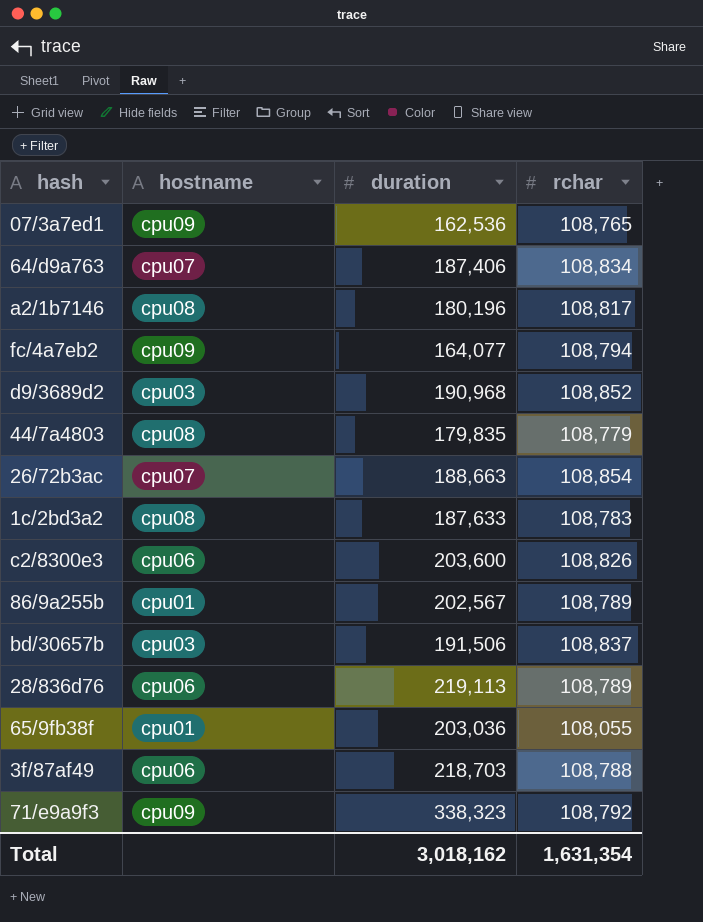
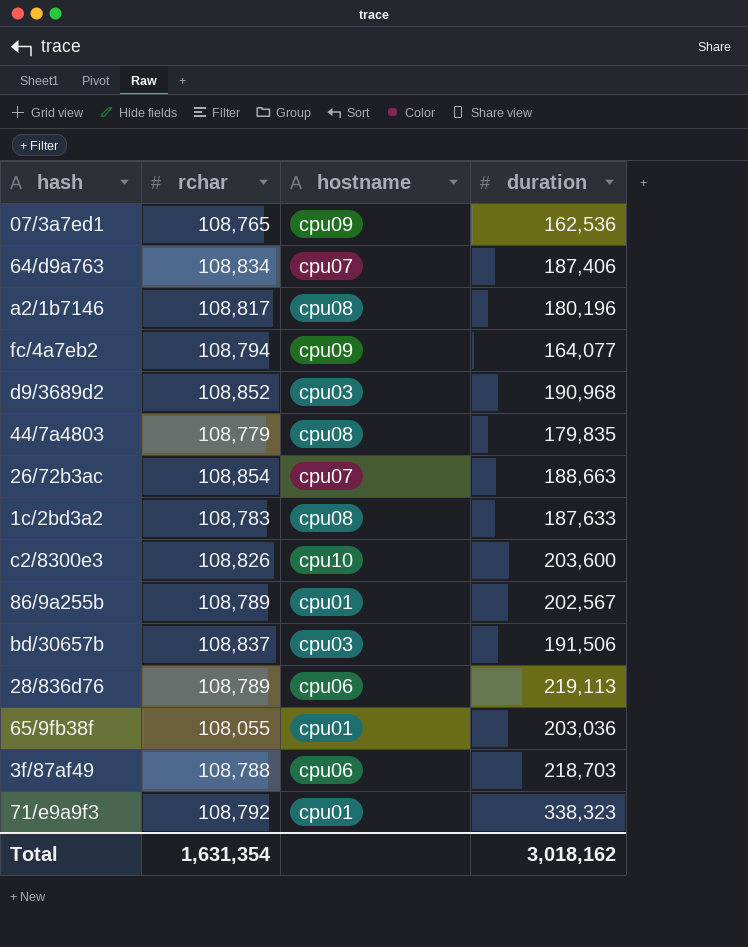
column rchar | position: 4 -> 2
c2/8300e3 | hostname: cpu06 -> cpu10
71/e9a9f3 | hostname: cpu09 -> cpu01

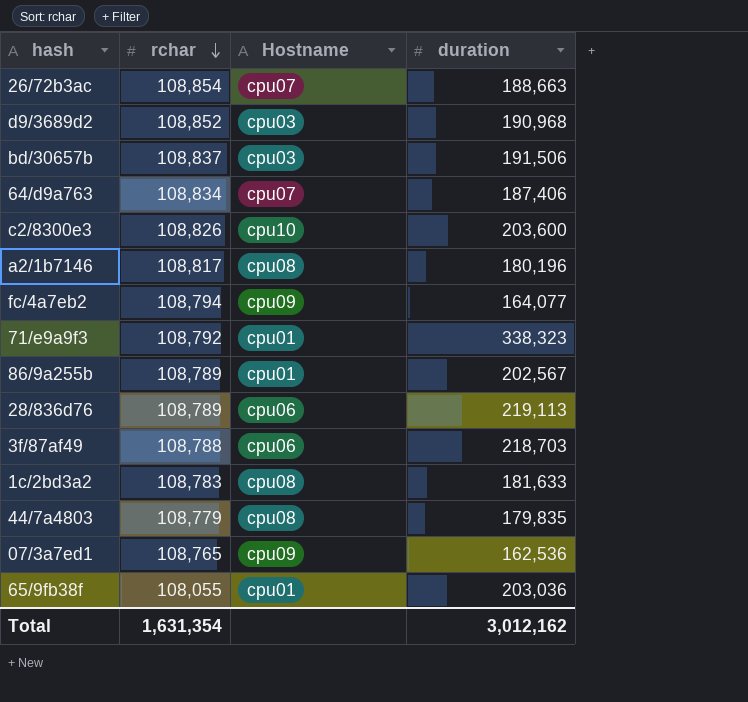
row order: none -> rchar descending
column name: hostname -> Hostname
1c/2bd3a2 | duration: 187,633 -> 181,633
Total | duration: 3,018,162 -> 3,012,162

